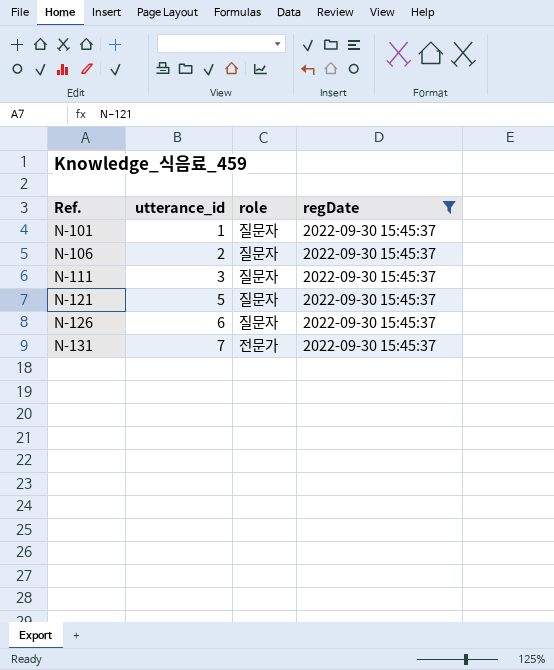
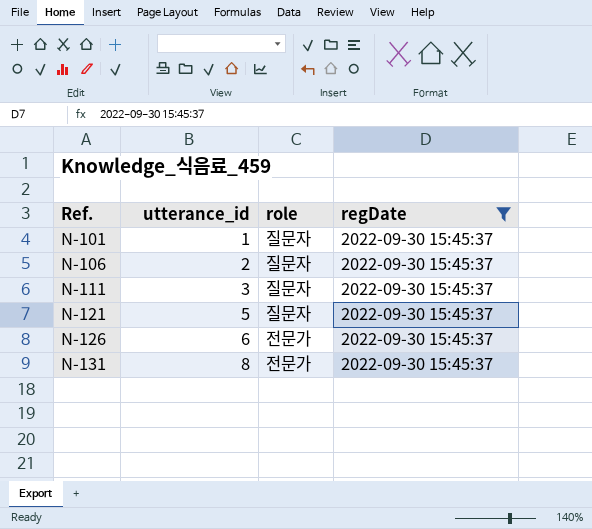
N-126 | role: 질문자 -> 전문가
N-131 | utterance_id: 7 -> 8

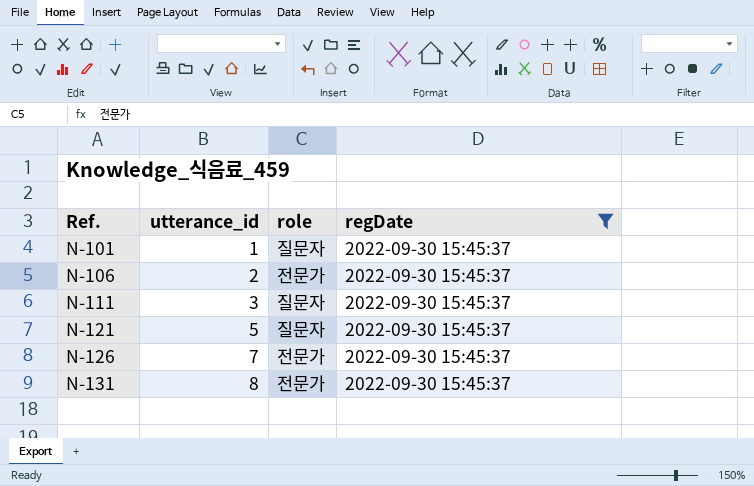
N-106 | role: 질문자 -> 전문가
N-126 | utterance_id: 6 -> 7

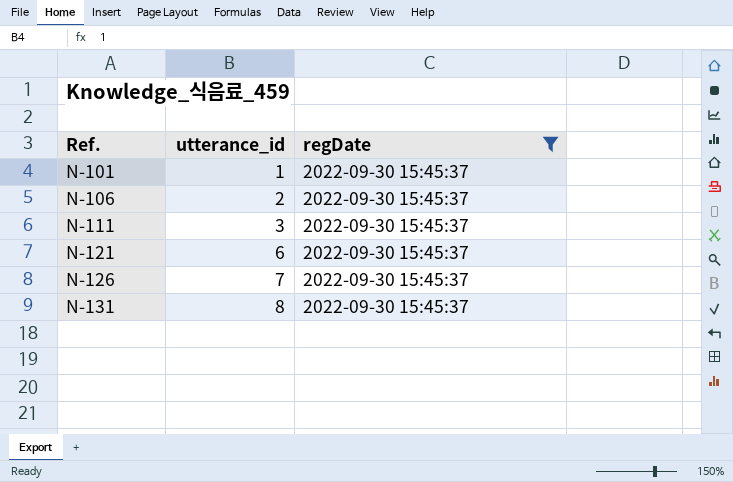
column role | position: 3 -> none
N-121 | utterance_id: 5 -> 6

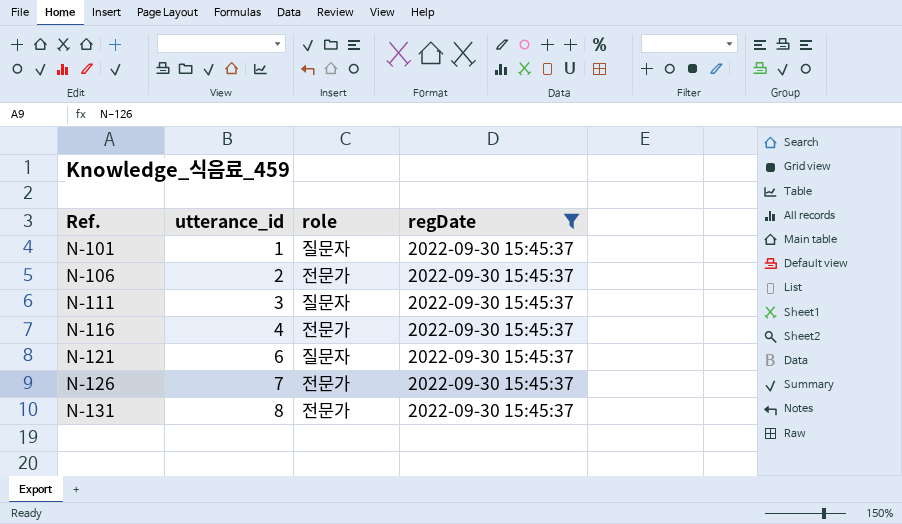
column role | position: none -> 3
row N-116: none -> 4 | 전문가 | 2022-09-30 15:45:37

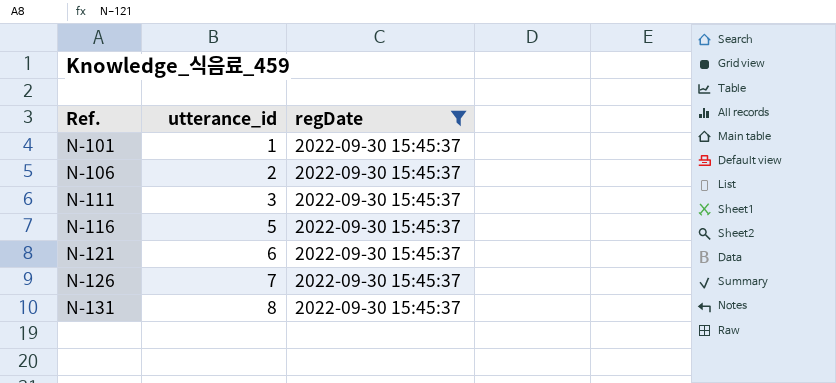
column role | position: 3 -> none
N-116 | utterance_id: 4 -> 5

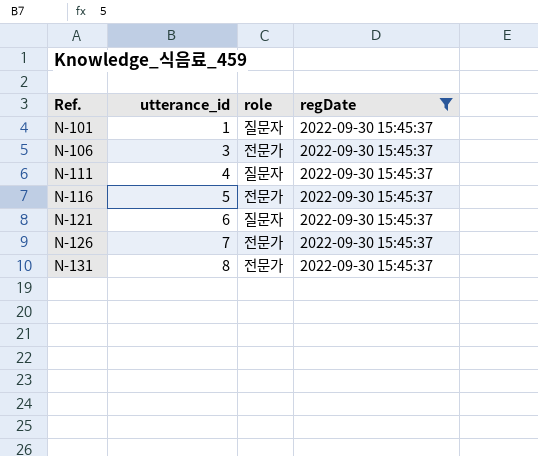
column role | position: none -> 3
N-106 | utterance_id: 2 -> 3
N-111 | utterance_id: 3 -> 4

